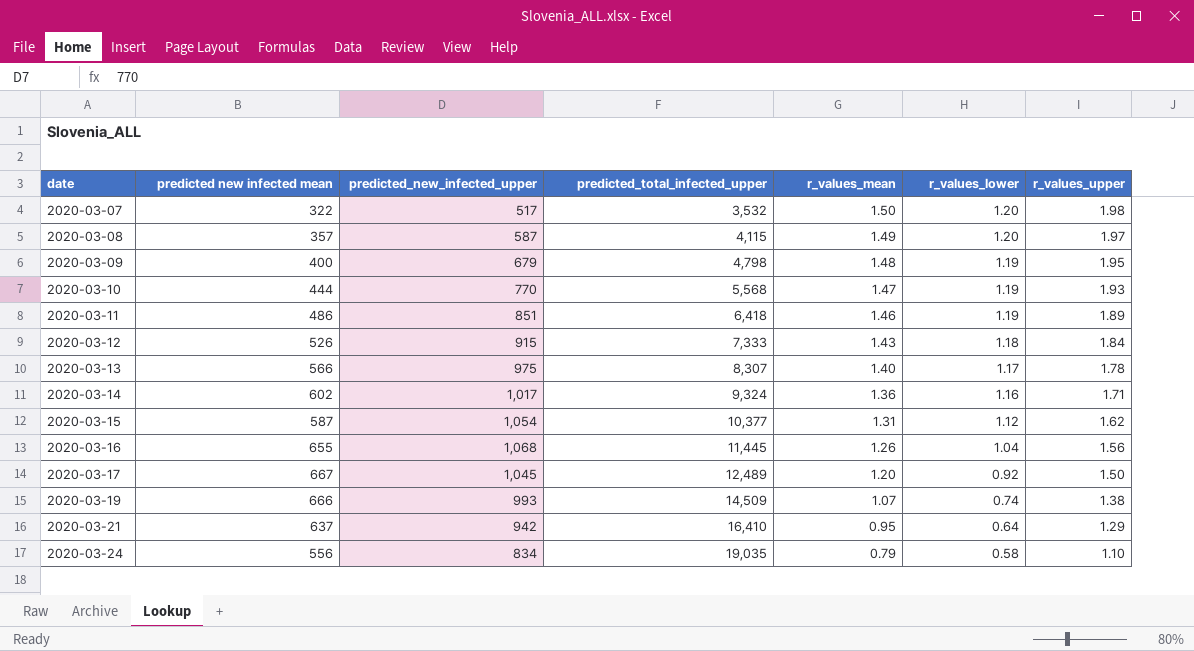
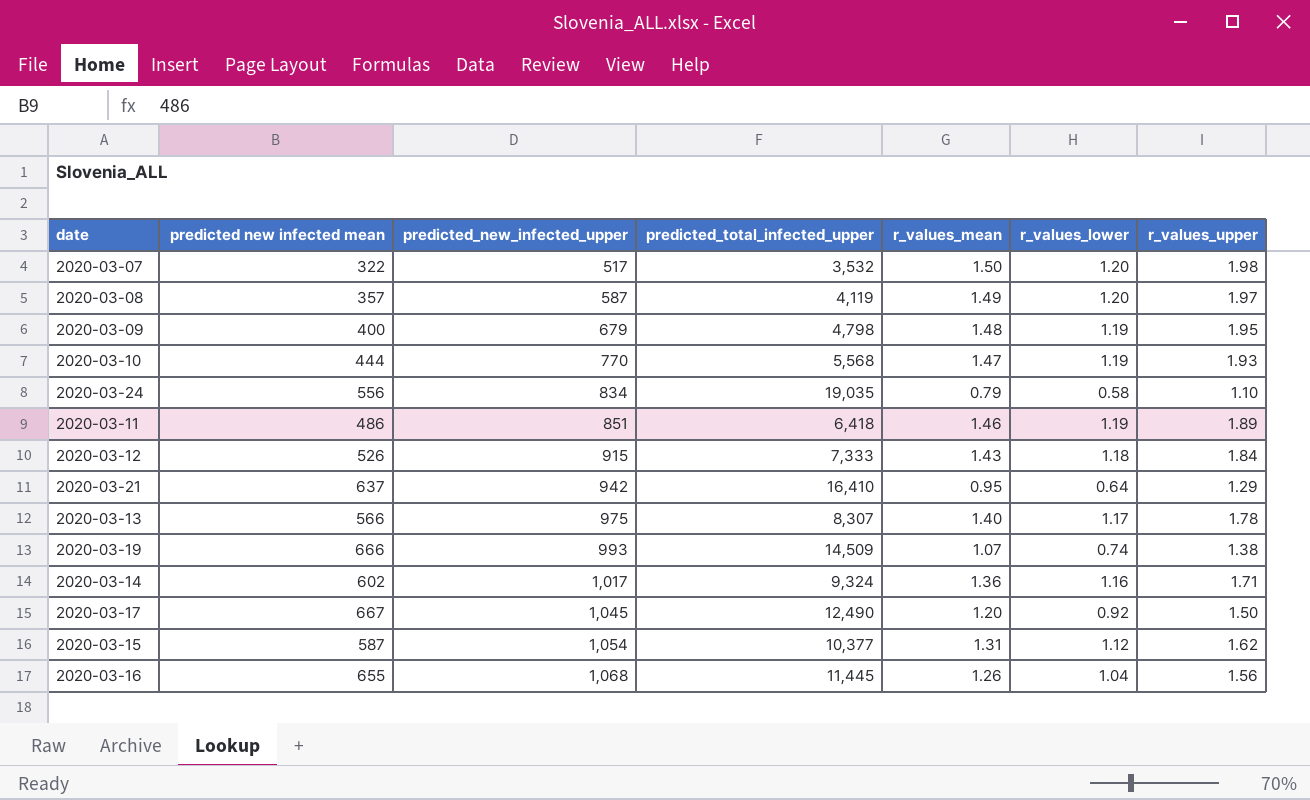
row order: date ascending -> predicted_new_infected_upper ascending
2020-03-08 | predicted_total_infected_upper: 4,115 -> 4,119
2020-03-17 | predicted_total_infected_upper: 12,489 -> 12,490

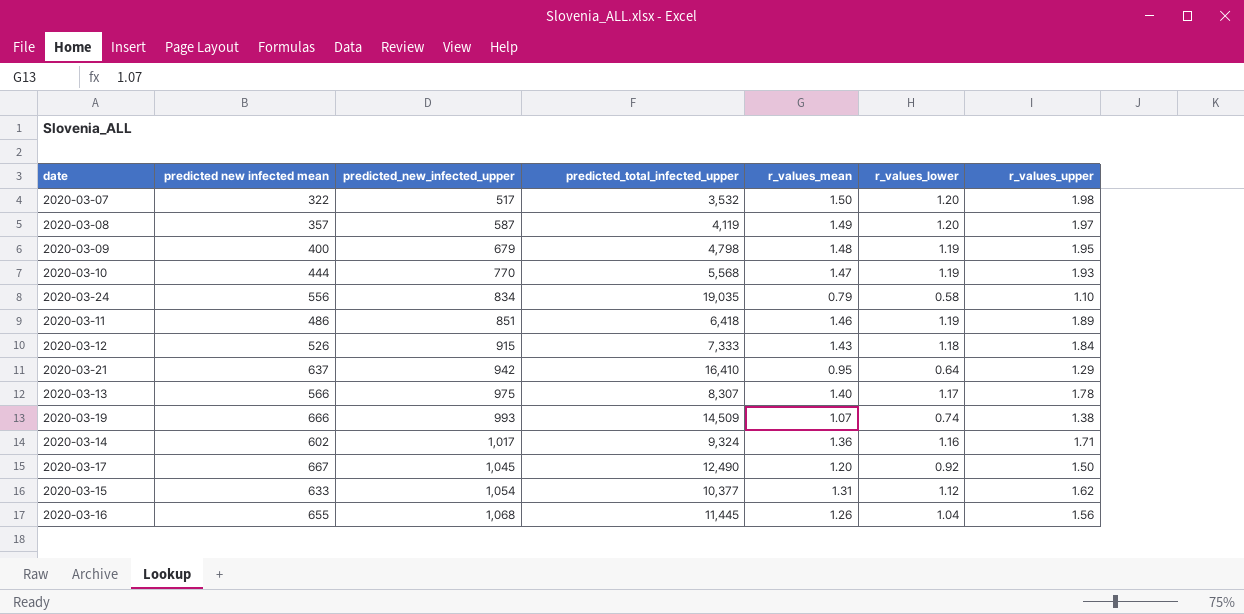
2020-03-15 | predicted new infected mean: 587 -> 633

